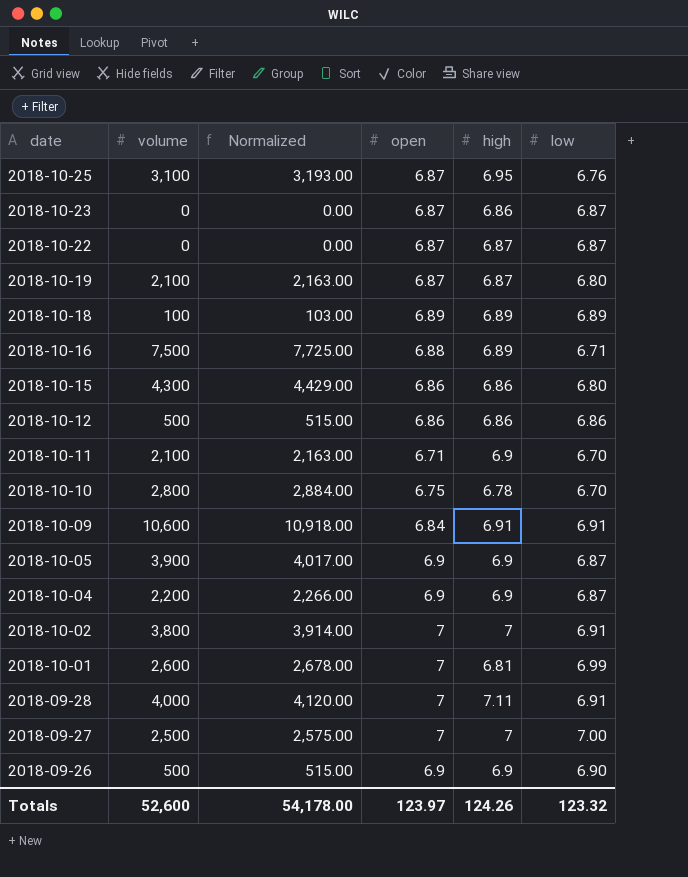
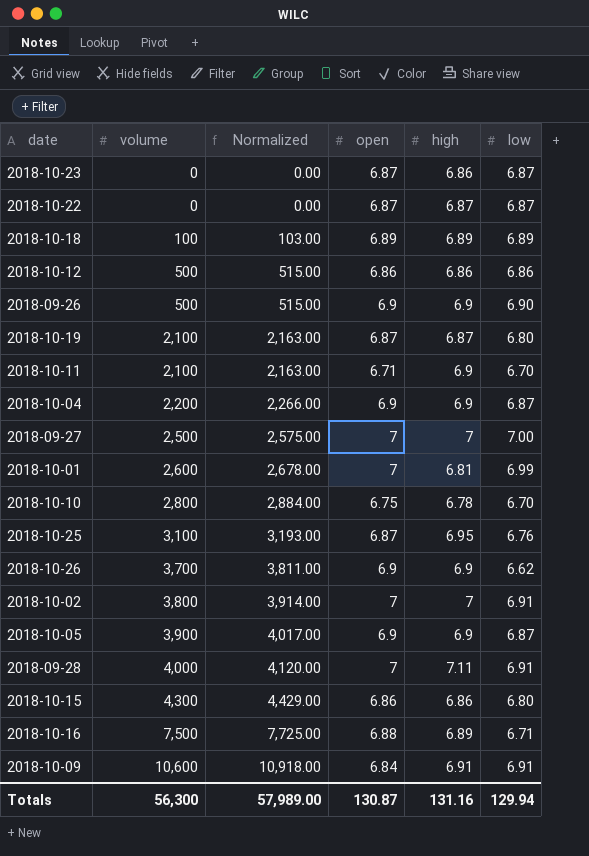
row order: date descending -> volume ascending
row 2018-10-26: none -> 3,700 | 3,811.00 | 6.9 | 6.9 | 6.62
Totals | volume: 52,600 -> 56,300
Totals | Normalized: 54,178.00 -> 57,989.00
Totals | open: 123.97 -> 130.87
Totals | high: 124.26 -> 131.16
Totals | low: 123.32 -> 129.94

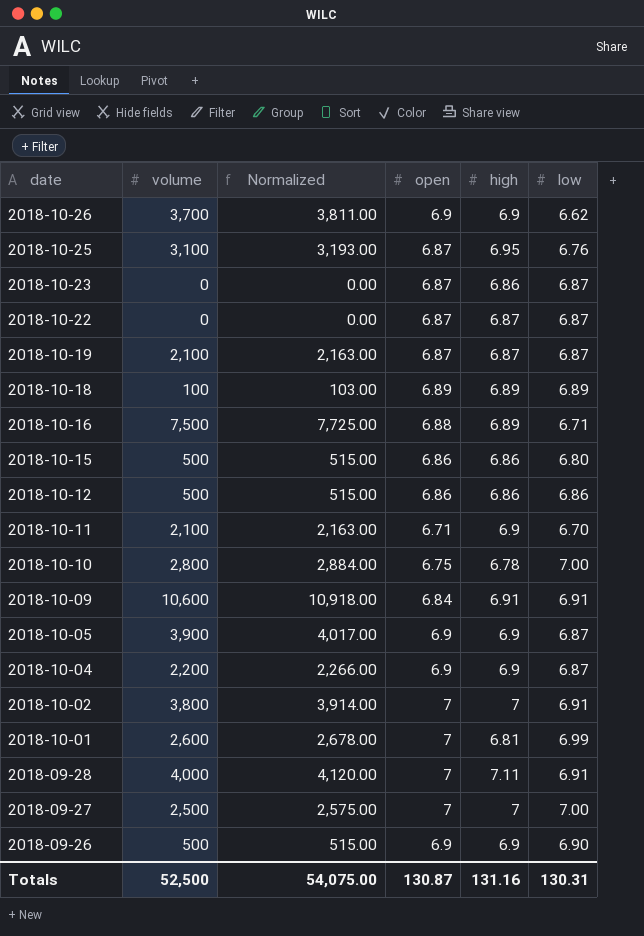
row order: volume ascending -> date descending
2018-10-19 | low: 6.80 -> 6.87
2018-10-15 | volume: 4,300 -> 500
2018-10-15 | Normalized: 4,429.00 -> 515.00
2018-10-10 | low: 6.70 -> 7.00
Totals | volume: 56,300 -> 52,500
Totals | Normalized: 57,989.00 -> 54,075.00
Totals | low: 129.94 -> 130.31

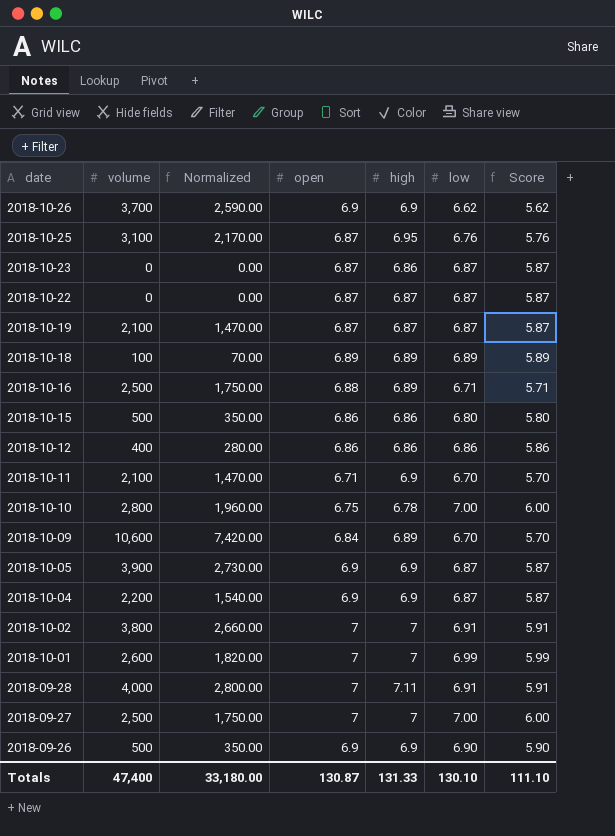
column Normalized | formula: [volume] * 1.03 -> [volume] * 0.7
column Score | formula: none -> [low] - 1
2018-10-16 | volume: 7,500 -> 2,500
2018-10-12 | volume: 500 -> 400
2018-10-09 | high: 6.91 -> 6.89
2018-10-09 | low: 6.91 -> 6.70
2018-10-01 | high: 6.81 -> 7
Totals | volume: 52,500 -> 47,400
Totals | Normalized: 54,075.00 -> 33,180.00
Totals | high: 131.16 -> 131.33
Totals | low: 130.31 -> 130.10

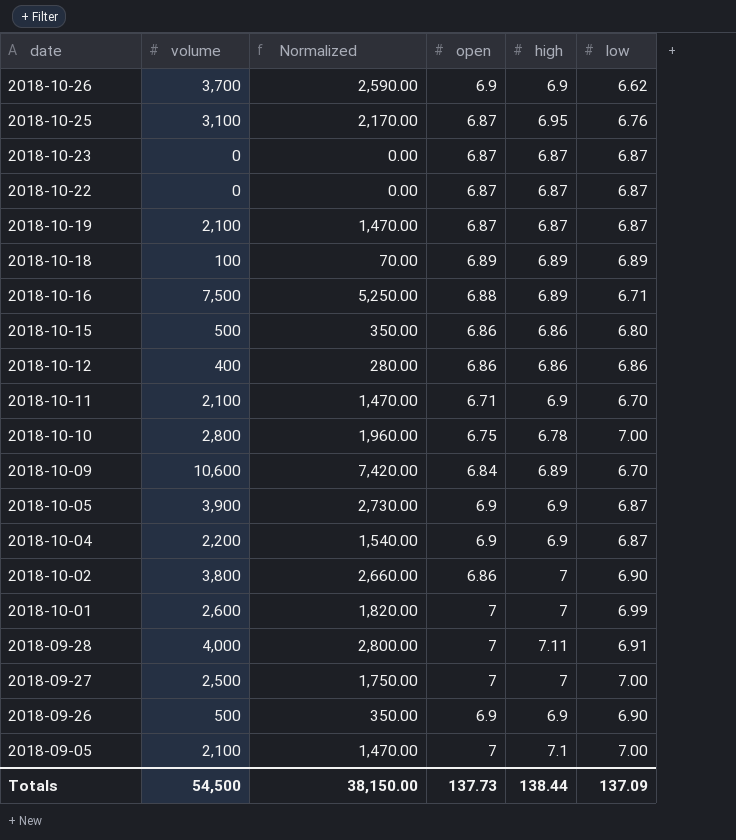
column Score | formula: [low] - 1 -> none
2018-10-23 | high: 6.86 -> 6.87
2018-10-16 | volume: 2,500 -> 7,500
2018-10-16 | Normalized: 1,750.00 -> 5,250.00
2018-10-02 | open: 7 -> 6.86
2018-10-02 | low: 6.91 -> 6.90
row 2018-09-05: none -> 2,100 | 1,470.00 | 7 | 7.1 | 7.00
Totals | volume: 47,400 -> 54,500
Totals | Normalized: 33,180.00 -> 38,150.00
Totals | open: 130.87 -> 137.73
Totals | high: 131.33 -> 138.44
Totals | low: 130.10 -> 137.09

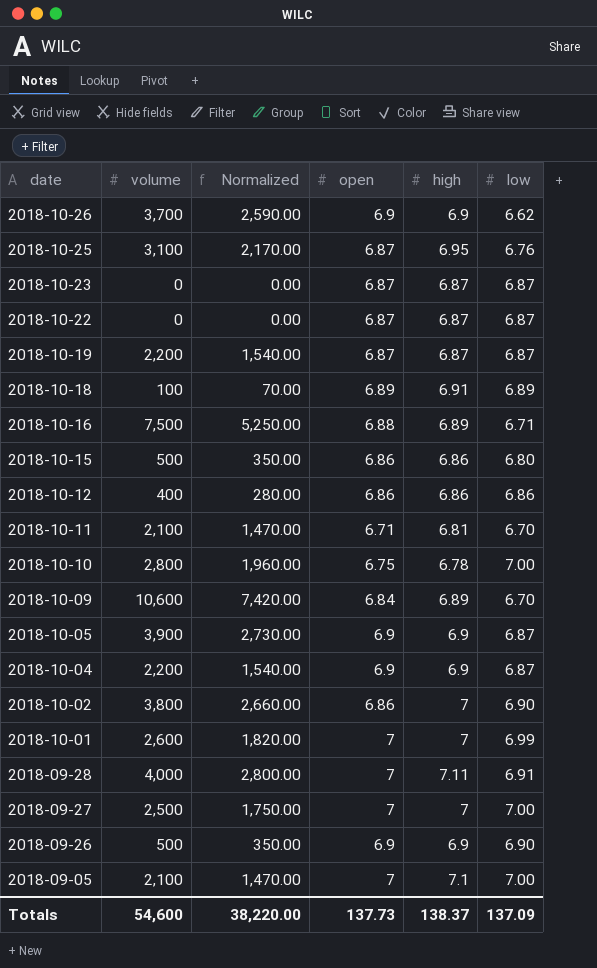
2018-10-19 | volume: 2,100 -> 2,200
2018-10-19 | Normalized: 1,470.00 -> 1,540.00
2018-10-18 | high: 6.89 -> 6.91
2018-10-11 | high: 6.9 -> 6.81
Totals | volume: 54,500 -> 54,600
Totals | Normalized: 38,150.00 -> 38,220.00
Totals | high: 138.44 -> 138.37

